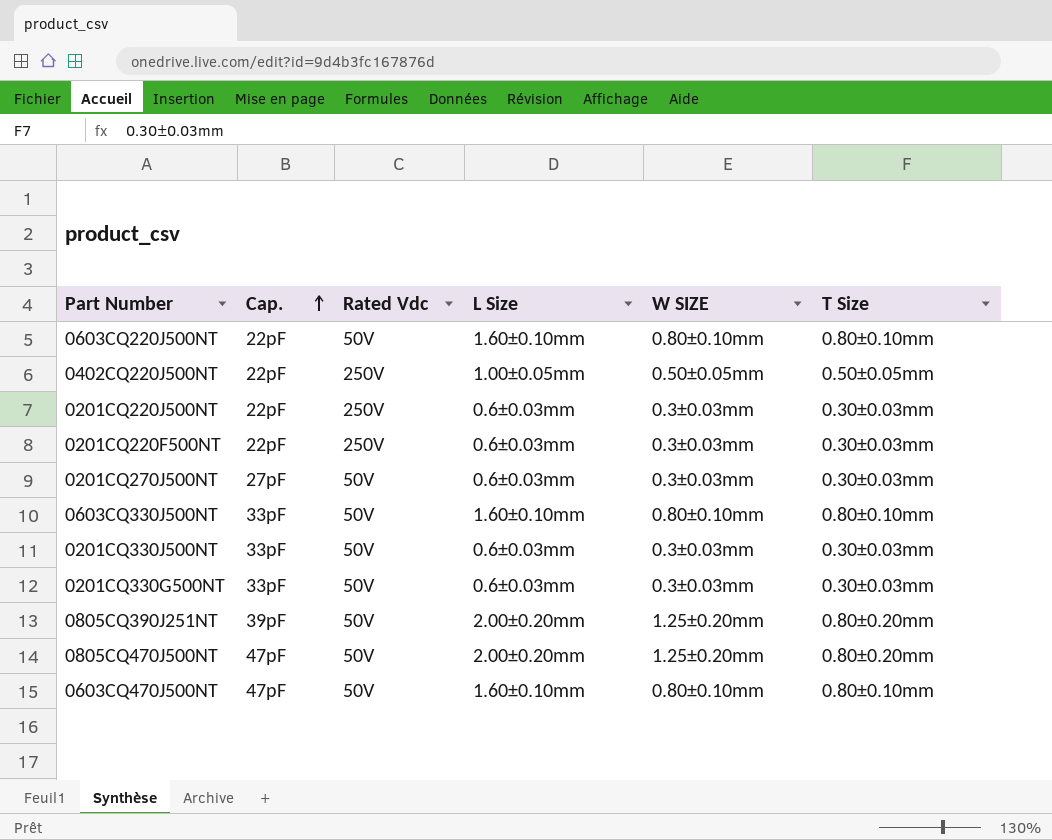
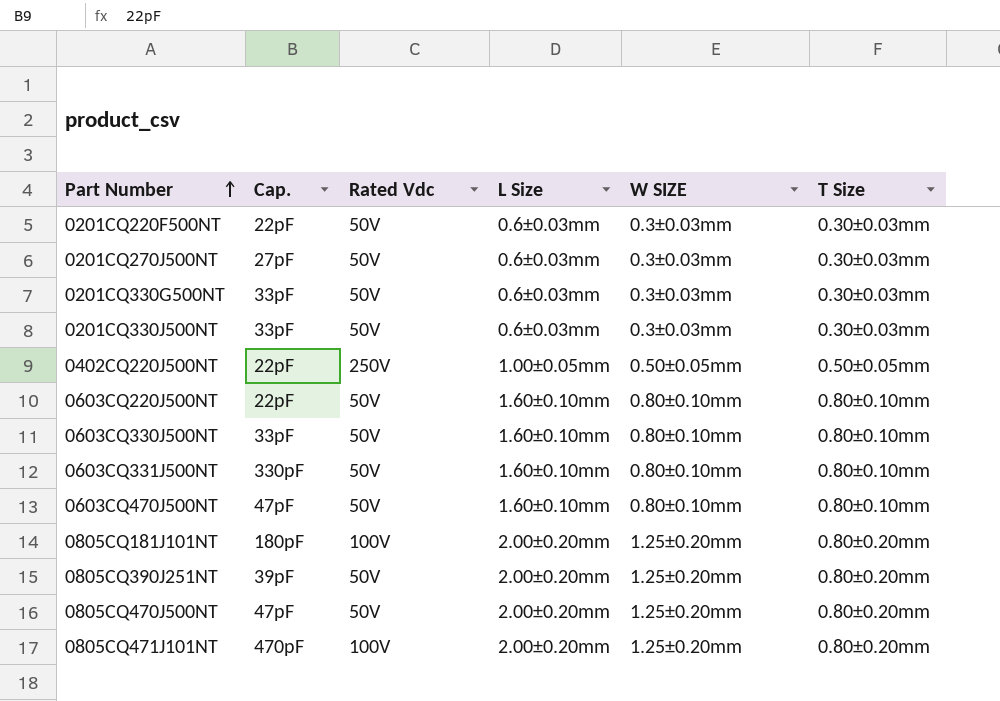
row order: Cap. ascending -> Part Number ascending
row 0201CQ220J500NT: 22pF | 250V | 0.6±0.03mm | 0.3±0.03mm | 0.30±0.03mm -> none
0201CQ220F500NT | Rated Vdc: 250V -> 50V
row 0603CQ331J500NT: none -> 330pF | 50V | 1.60±0.10mm | 0.80±0.10mm | 0.80±0.10mm
row 0805CQ181J101NT: none -> 180pF | 100V | 2.00±0.20mm | 1.25±0.20mm | 0.80±0.20mm
row 0805CQ471J101NT: none -> 470pF | 100V | 2.00±0.20mm | 1.25±0.20mm | 0.80±0.20mm

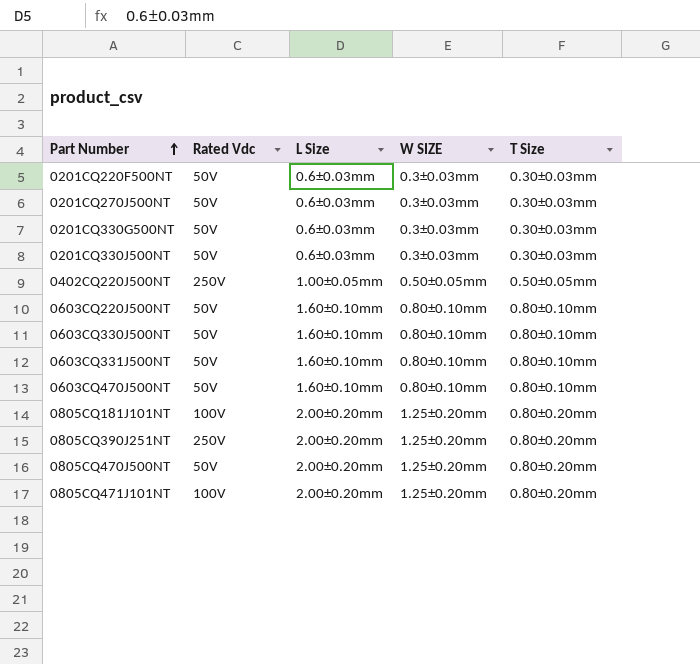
column Cap. | position: 2 -> none
0805CQ390J251NT | Rated Vdc: 50V -> 250V

